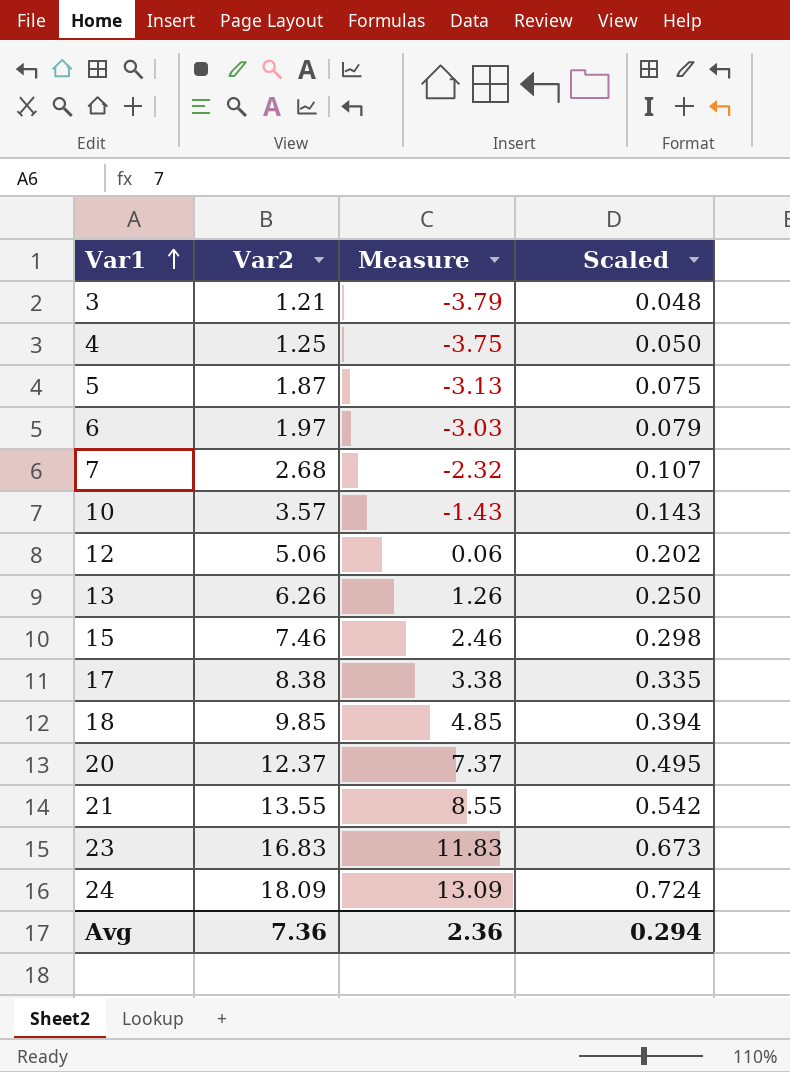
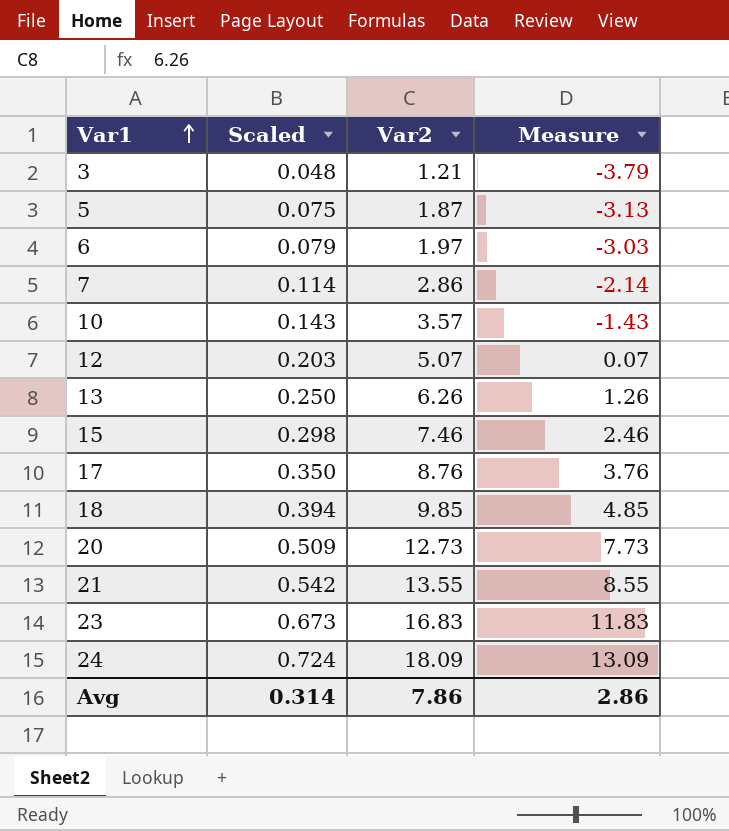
column Scaled | position: 4 -> 2
row 4: 1.25 | -3.75 | 0.050 -> none
7 | Scaled: 0.107 -> 0.114
7 | Var2: 2.68 -> 2.86
7 | Measure: -2.32 -> -2.14
12 | Scaled: 0.202 -> 0.203
12 | Var2: 5.06 -> 5.07
12 | Measure: 0.06 -> 0.07
17 | Scaled: 0.335 -> 0.350
17 | Var2: 8.38 -> 8.76
17 | Measure: 3.38 -> 3.76
20 | Scaled: 0.495 -> 0.509
20 | Var2: 12.37 -> 12.73
20 | Measure: 7.37 -> 7.73
Avg | Scaled: 0.294 -> 0.314
Avg | Var2: 7.36 -> 7.86
Avg | Measure: 2.36 -> 2.86

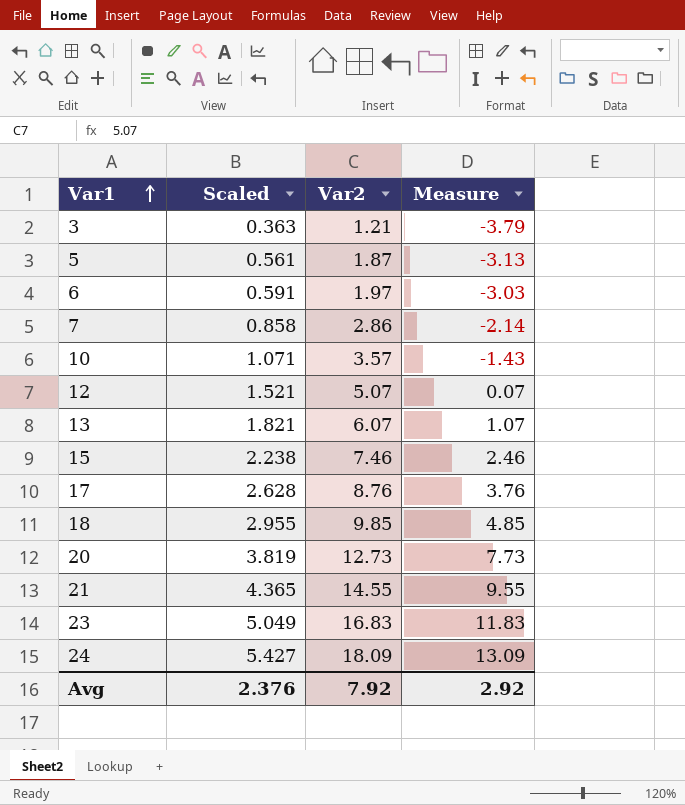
column Scaled | formula: [Var2] * 0.04 -> [Var2] * 0.3
13 | Var2: 6.26 -> 6.07
13 | Measure: 1.26 -> 1.07
21 | Var2: 13.55 -> 14.55
21 | Measure: 8.55 -> 9.55
Avg | Scaled: 0.314 -> 2.376
Avg | Var2: 7.86 -> 7.92
Avg | Measure: 2.86 -> 2.92

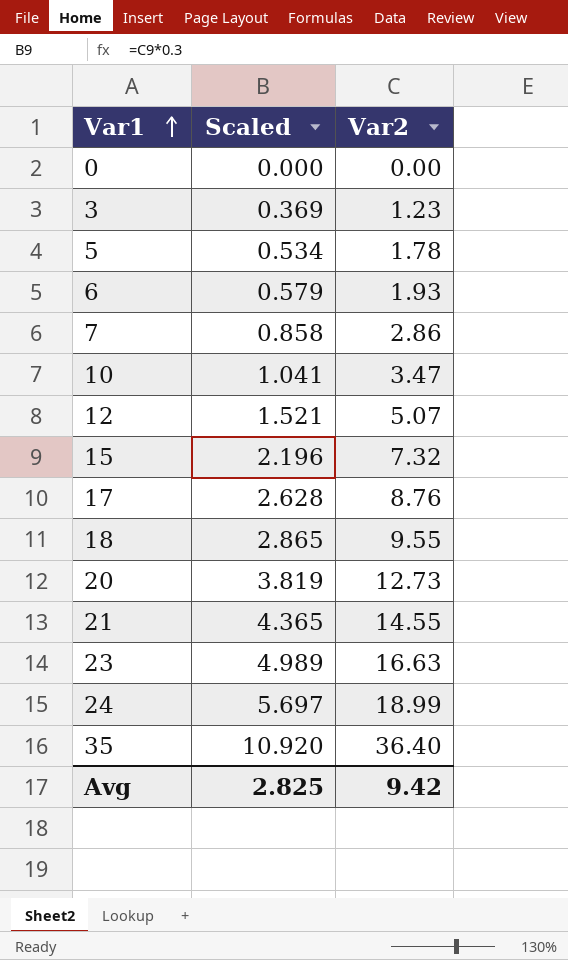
column Measure | formula: [Var2] - 5 -> none
row 13: 1.821 | 6.07 | 1.07 -> none
row 0: none -> 0.000 | 0.00
3 | Scaled: 0.363 -> 0.369
3 | Var2: 1.21 -> 1.23
5 | Scaled: 0.561 -> 0.534
5 | Var2: 1.87 -> 1.78
6 | Scaled: 0.591 -> 0.579
6 | Var2: 1.97 -> 1.93
10 | Scaled: 1.071 -> 1.041
10 | Var2: 3.57 -> 3.47
15 | Scaled: 2.238 -> 2.196
15 | Var2: 7.46 -> 7.32
18 | Scaled: 2.955 -> 2.865
18 | Var2: 9.85 -> 9.55
23 | Scaled: 5.049 -> 4.989
23 | Var2: 16.83 -> 16.63
24 | Scaled: 5.427 -> 5.697
24 | Var2: 18.09 -> 18.99
row 35: none -> 10.920 | 36.40
Avg | Scaled: 2.376 -> 2.825
Avg | Var2: 7.92 -> 9.42

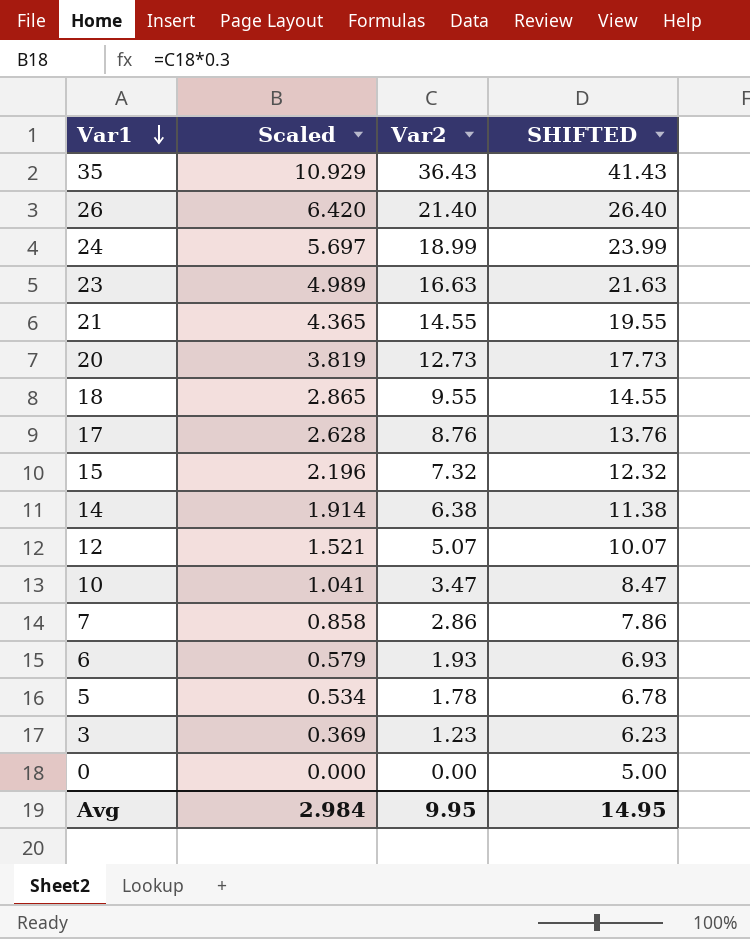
row order: Var1 ascending -> Var1 descending
column SHIFTED | formula: none -> [Var2] + 5
35 | Scaled: 10.920 -> 10.929
35 | Var2: 36.40 -> 36.43
row 26: none -> 6.420 | 21.40 | 26.40
row 14: none -> 1.914 | 6.38 | 11.38
Avg | Scaled: 2.825 -> 2.984
Avg | Var2: 9.42 -> 9.95

